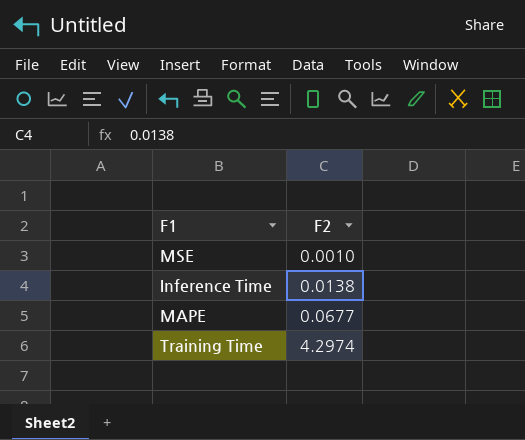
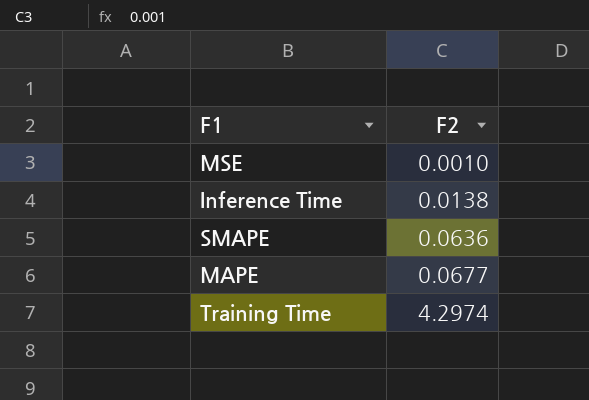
row SMAPE: none -> 0.0636

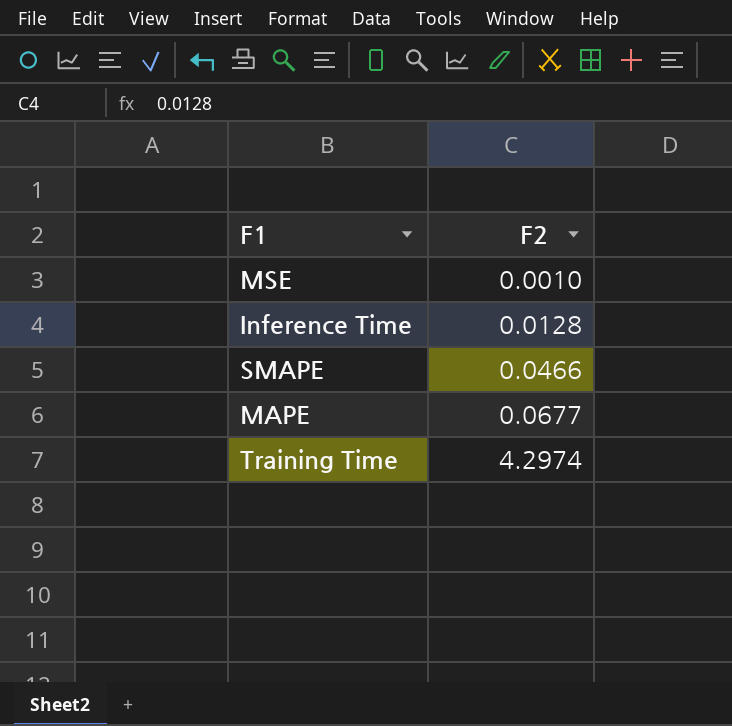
Inference Time | F2: 0.0138 -> 0.0128
SMAPE | F2: 0.0636 -> 0.0466

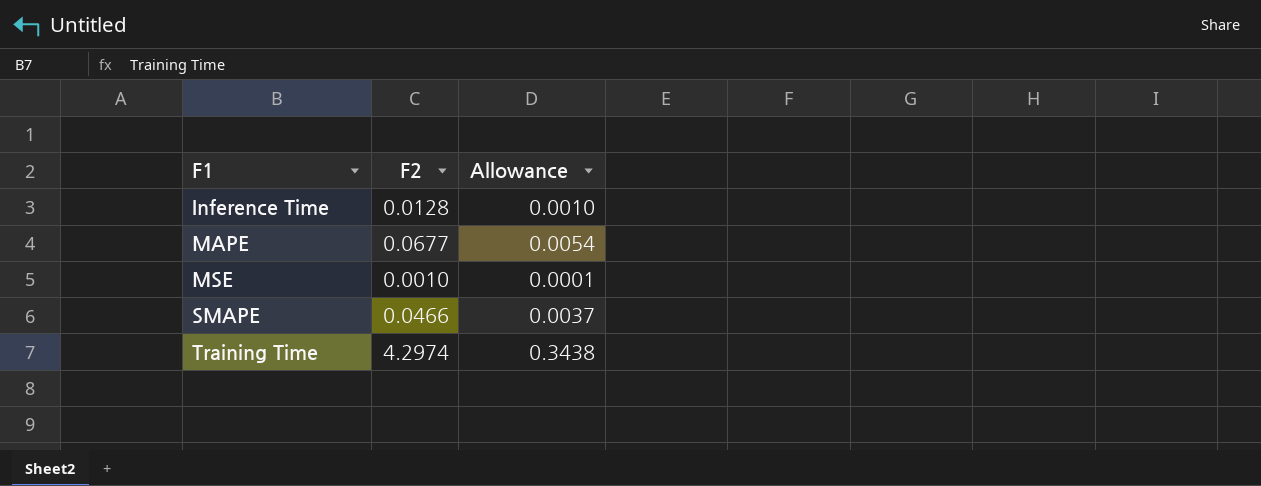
row order: F2 ascending -> F1 ascending
column Allowance | formula: none -> [F2] * 0.08

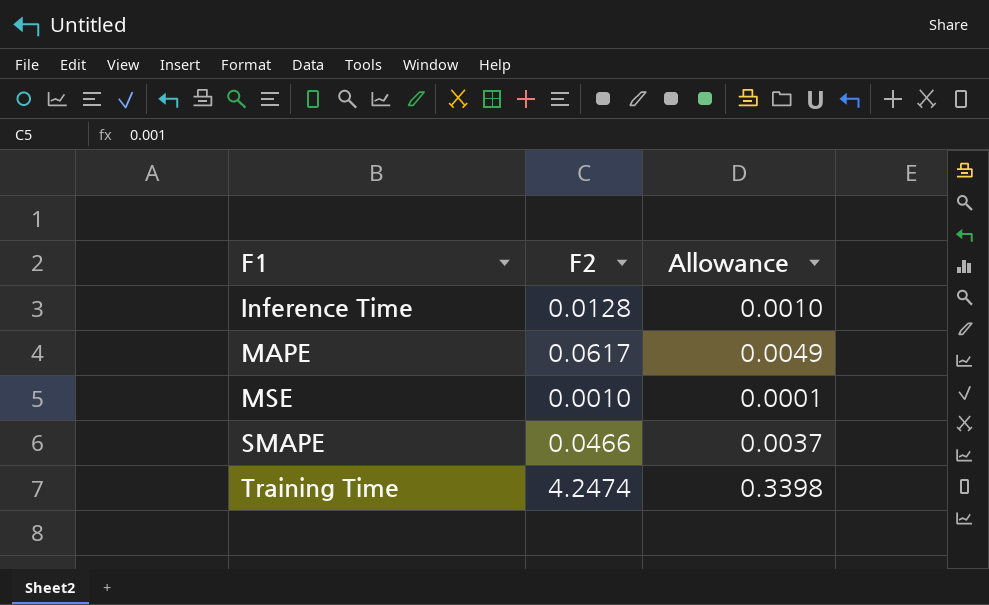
MAPE | F2: 0.0677 -> 0.0617
MAPE | Allowance: 0.0054 -> 0.0049
Training Time | F2: 4.2974 -> 4.2474
Training Time | Allowance: 0.3438 -> 0.3398

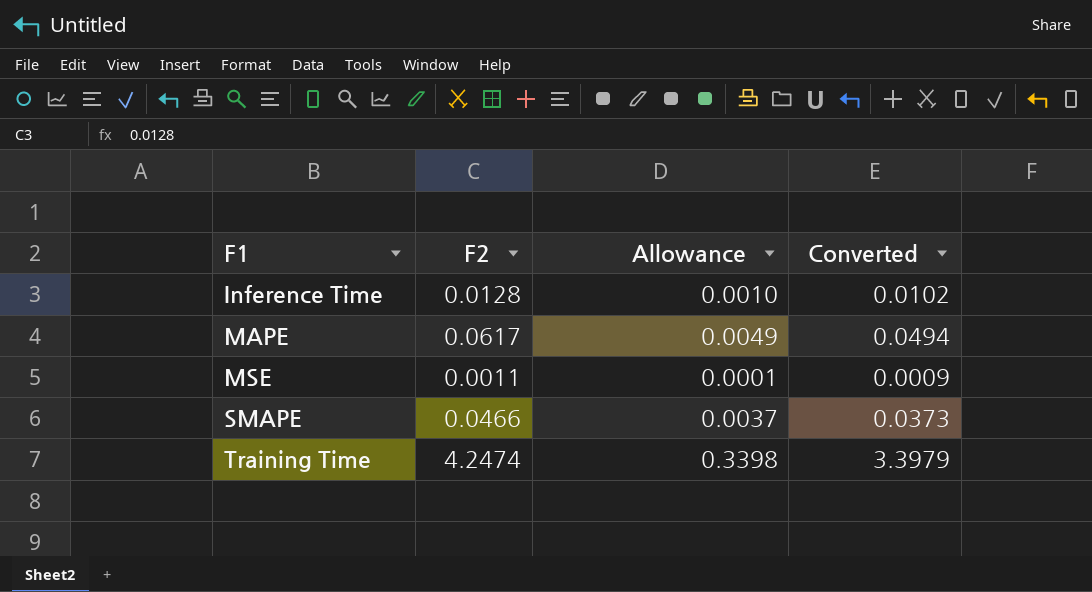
column Converted | formula: none -> [F2] * 0.8
MSE | F2: 0.0010 -> 0.0011

